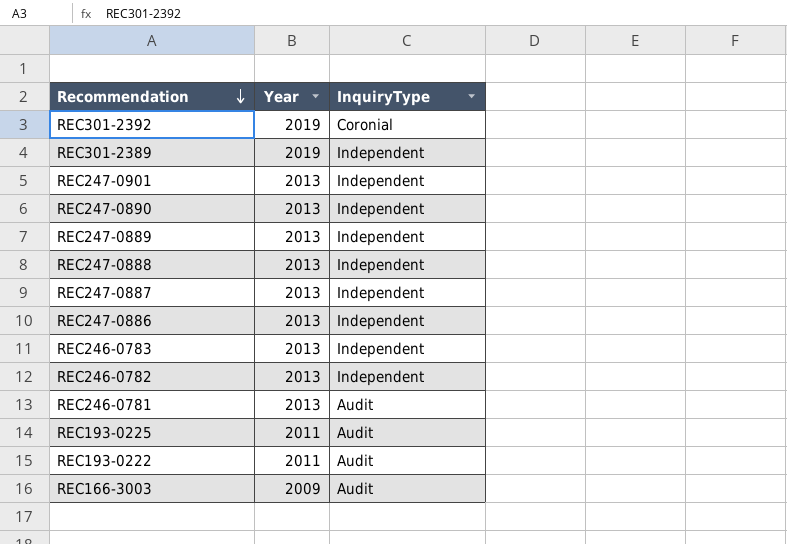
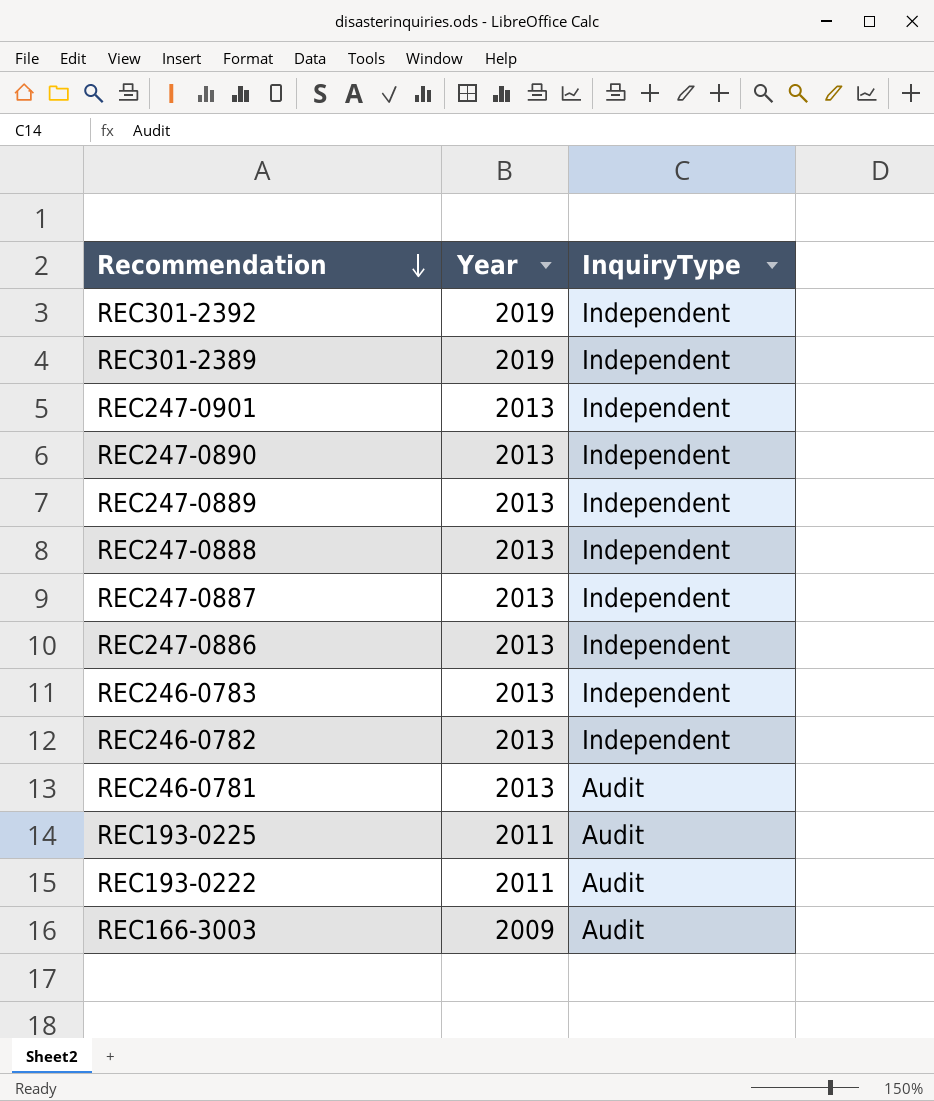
REC301-2392 | InquiryType: Coronial -> Independent

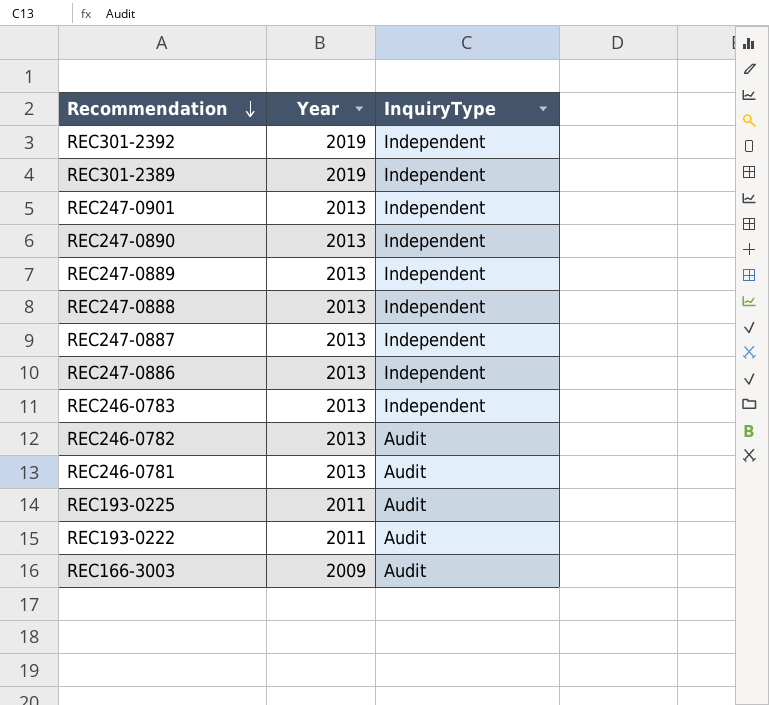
REC246-0782 | InquiryType: Independent -> Audit

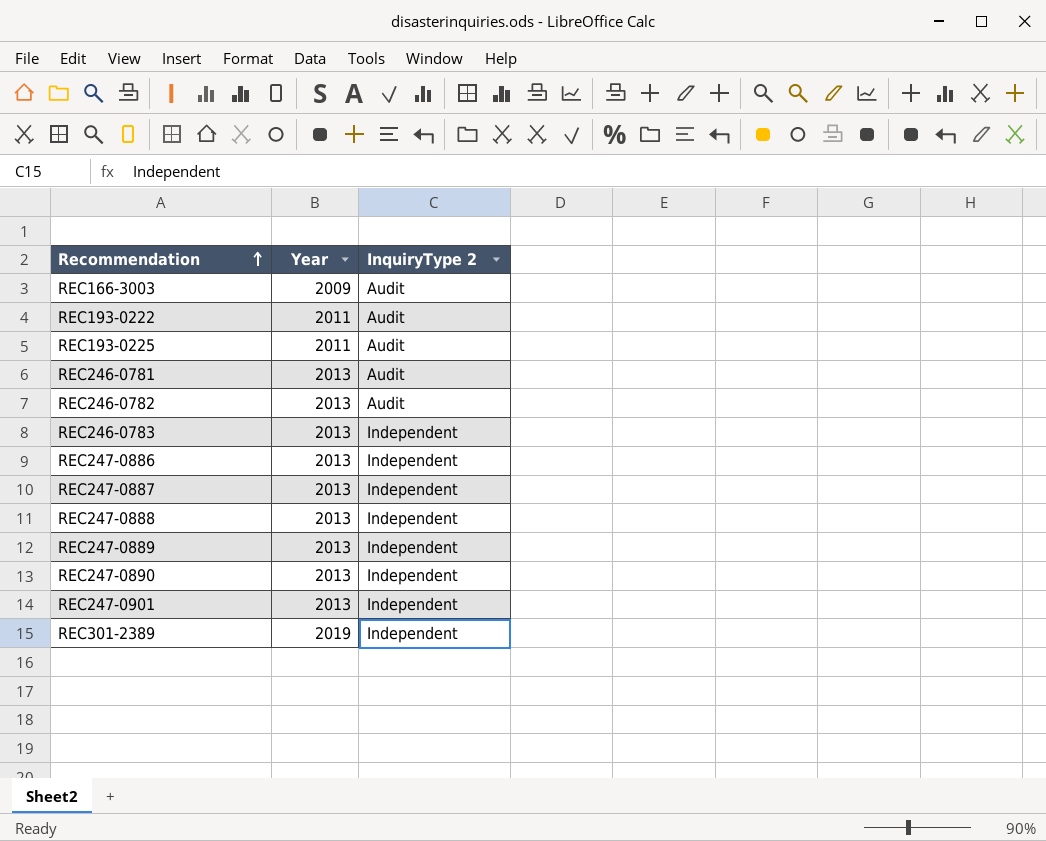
row order: Recommendation descending -> Recommendation ascending
column name: InquiryType -> InquiryType 2
row REC301-2392: 2019 | Independent -> none

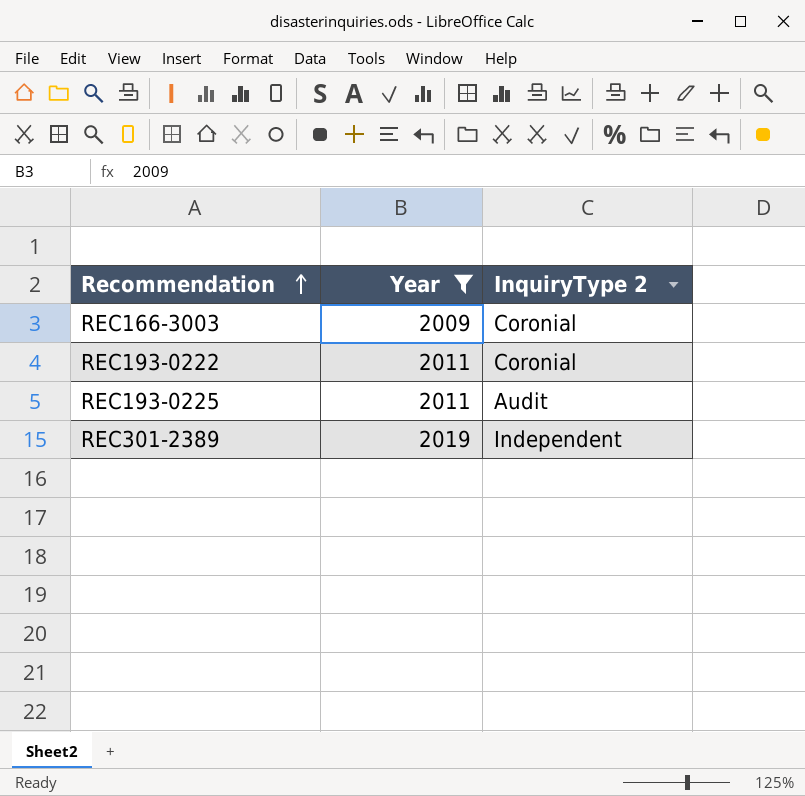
filter: none -> Year != 2013
REC166-3003 | InquiryType 2: Audit -> Coronial
REC193-0222 | InquiryType 2: Audit -> Coronial

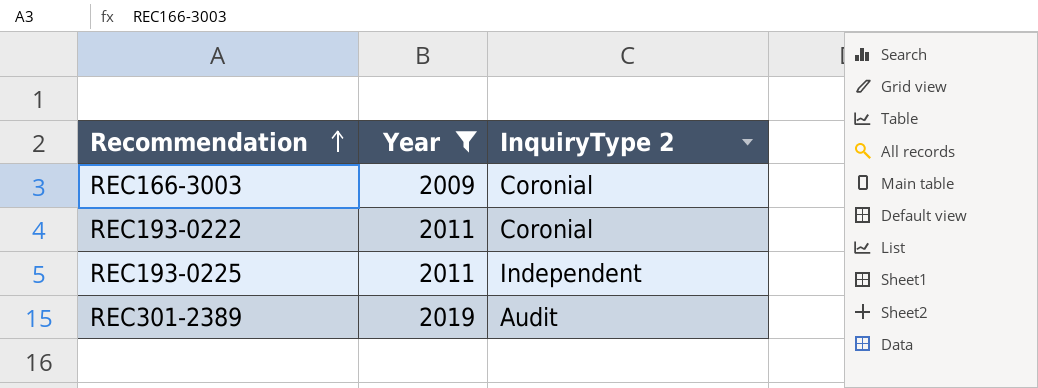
REC193-0225 | InquiryType 2: Audit -> Independent
REC301-2389 | InquiryType 2: Independent -> Audit

